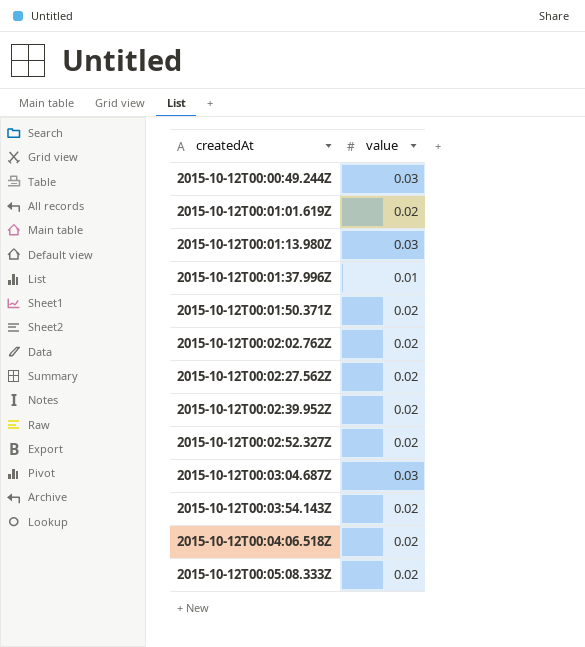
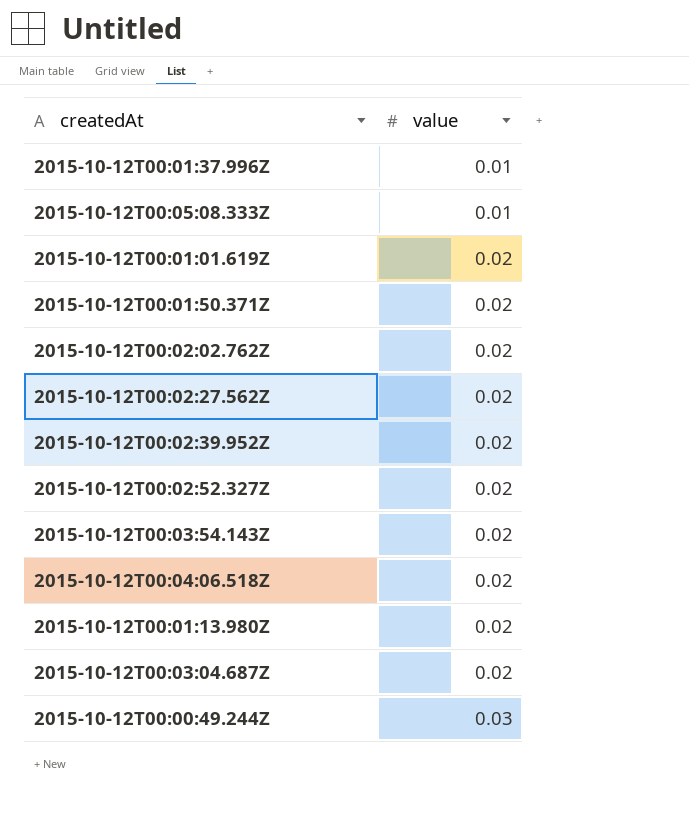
row order: createdAt ascending -> value ascending
2015-10-12T00:05:08.333Z | value: 0.02 -> 0.01
2015-10-12T00:01:13.980Z | value: 0.03 -> 0.02
2015-10-12T00:03:04.687Z | value: 0.03 -> 0.02

